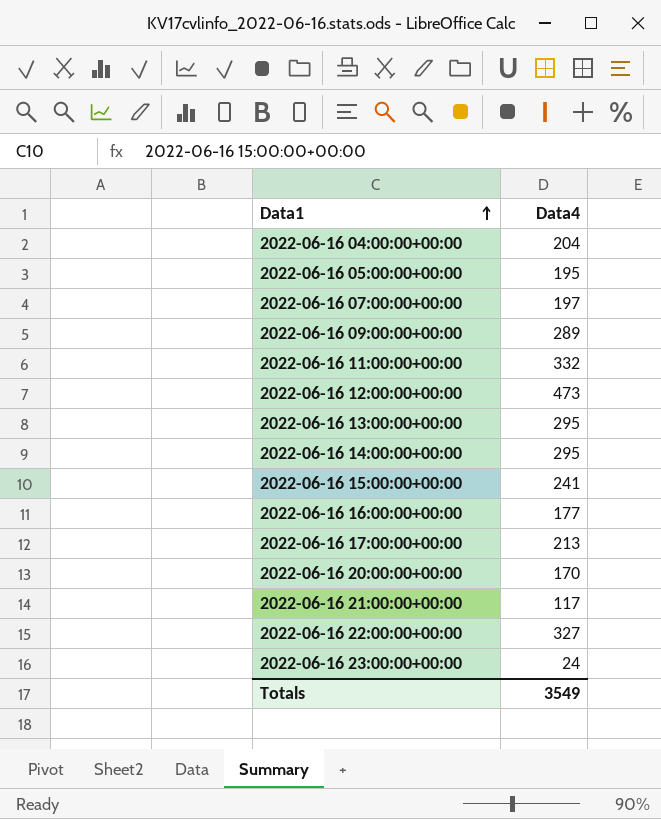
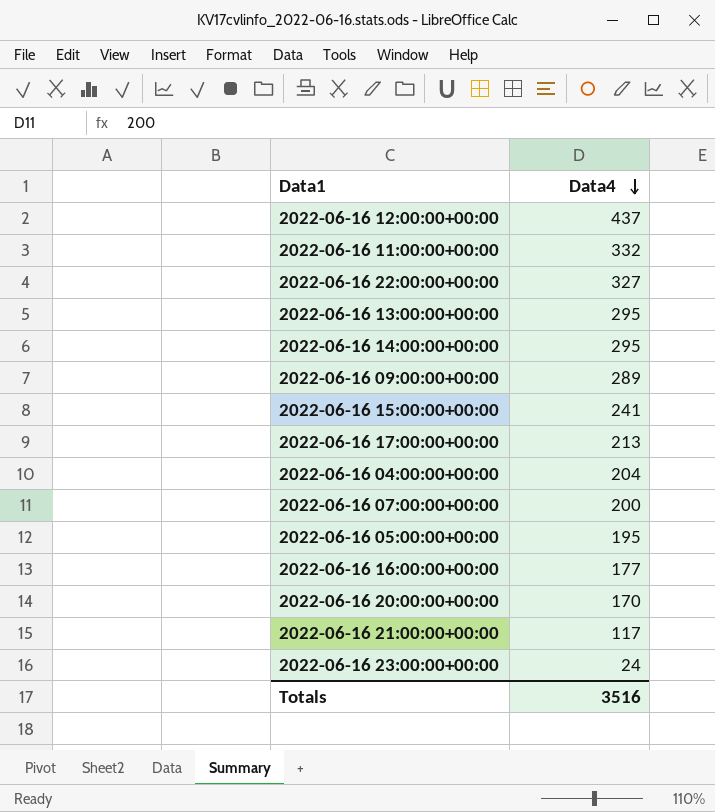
row order: Data1 ascending -> Data4 descending
2022-06-16 12:00:00+00:00 | Data4: 473 -> 437
2022-06-16 07:00:00+00:00 | Data4: 197 -> 200
Totals | Data4: 3549 -> 3516

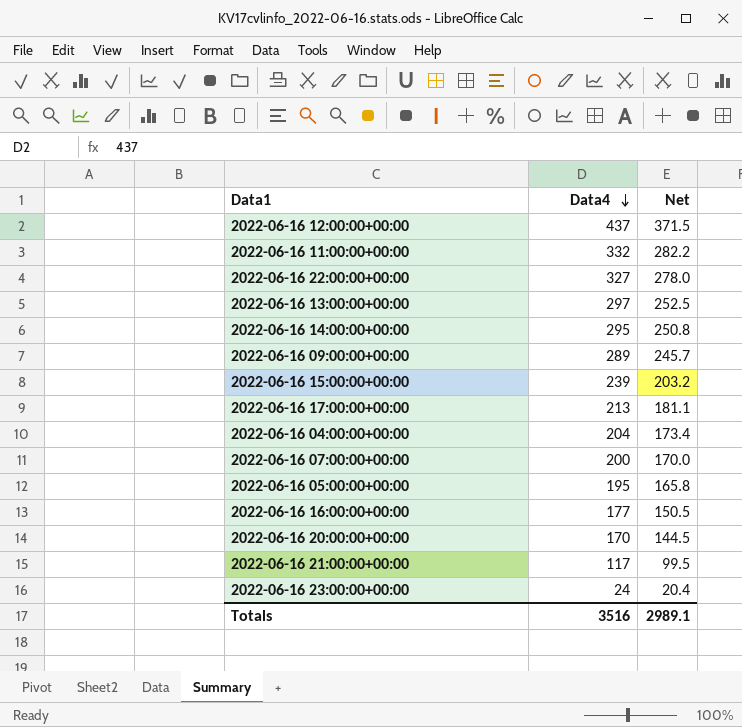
column Net | formula: none -> [Data4] * 0.85
2022-06-16 13:00:00+00:00 | Data4: 295 -> 297
2022-06-16 15:00:00+00:00 | Data4: 241 -> 239

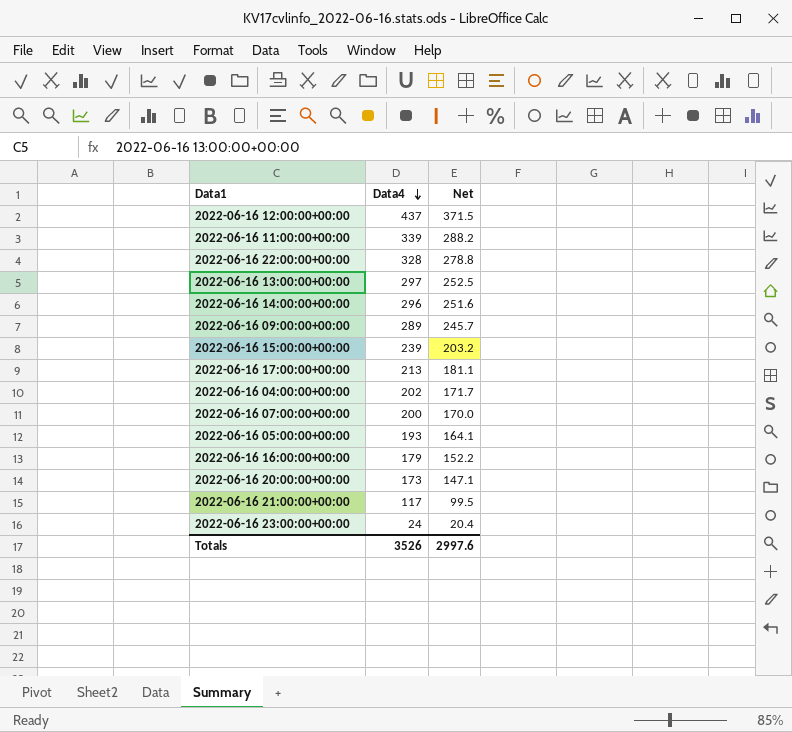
2022-06-16 11:00:00+00:00 | Data4: 332 -> 339
2022-06-16 11:00:00+00:00 | Net: 282.2 -> 288.2
2022-06-16 22:00:00+00:00 | Data4: 327 -> 328
2022-06-16 22:00:00+00:00 | Net: 278.0 -> 278.8
2022-06-16 14:00:00+00:00 | Data4: 295 -> 296
2022-06-16 14:00:00+00:00 | Net: 250.8 -> 251.6
2022-06-16 04:00:00+00:00 | Data4: 204 -> 202
2022-06-16 04:00:00+00:00 | Net: 173.4 -> 171.7
2022-06-16 05:00:00+00:00 | Data4: 195 -> 193
2022-06-16 05:00:00+00:00 | Net: 165.8 -> 164.1
2022-06-16 16:00:00+00:00 | Data4: 177 -> 179
2022-06-16 16:00:00+00:00 | Net: 150.5 -> 152.2
2022-06-16 20:00:00+00:00 | Data4: 170 -> 173
2022-06-16 20:00:00+00:00 | Net: 144.5 -> 147.1
Totals | Data4: 3516 -> 3526
Totals | Net: 2989.1 -> 2997.6

